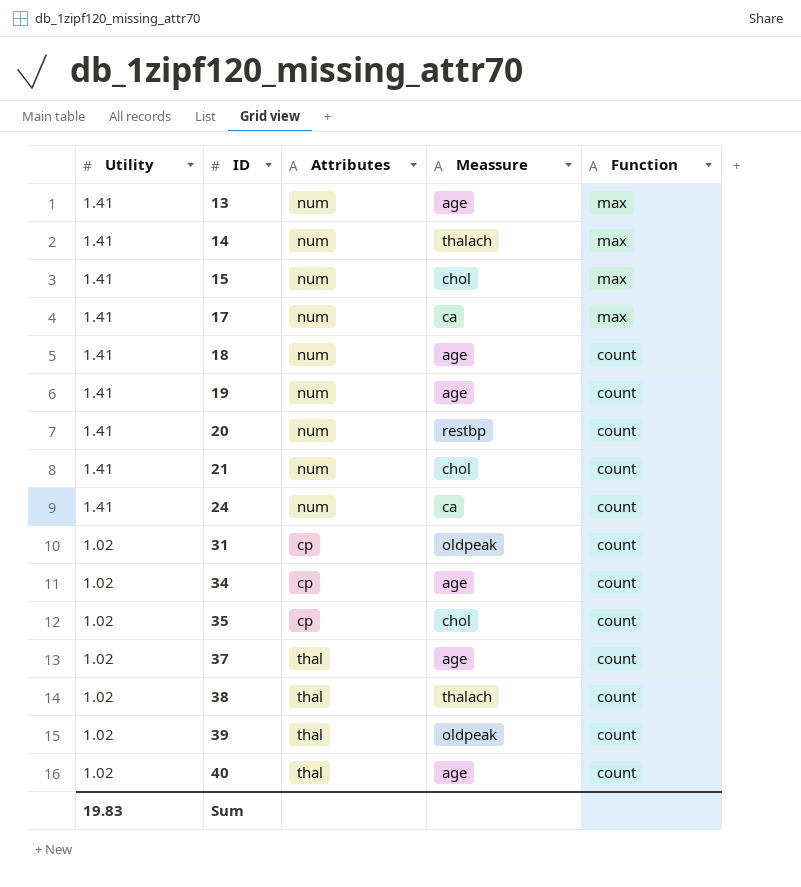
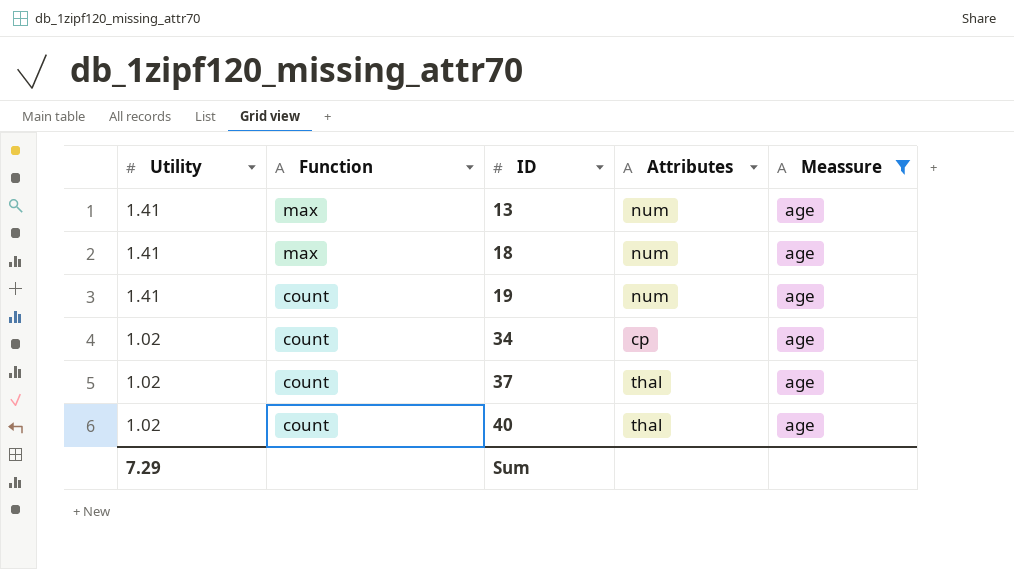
filter: none -> Meassure = age
column Function | position: 5 -> 2
18 | Function: count -> max
Sum | Utility: 19.83 -> 7.29

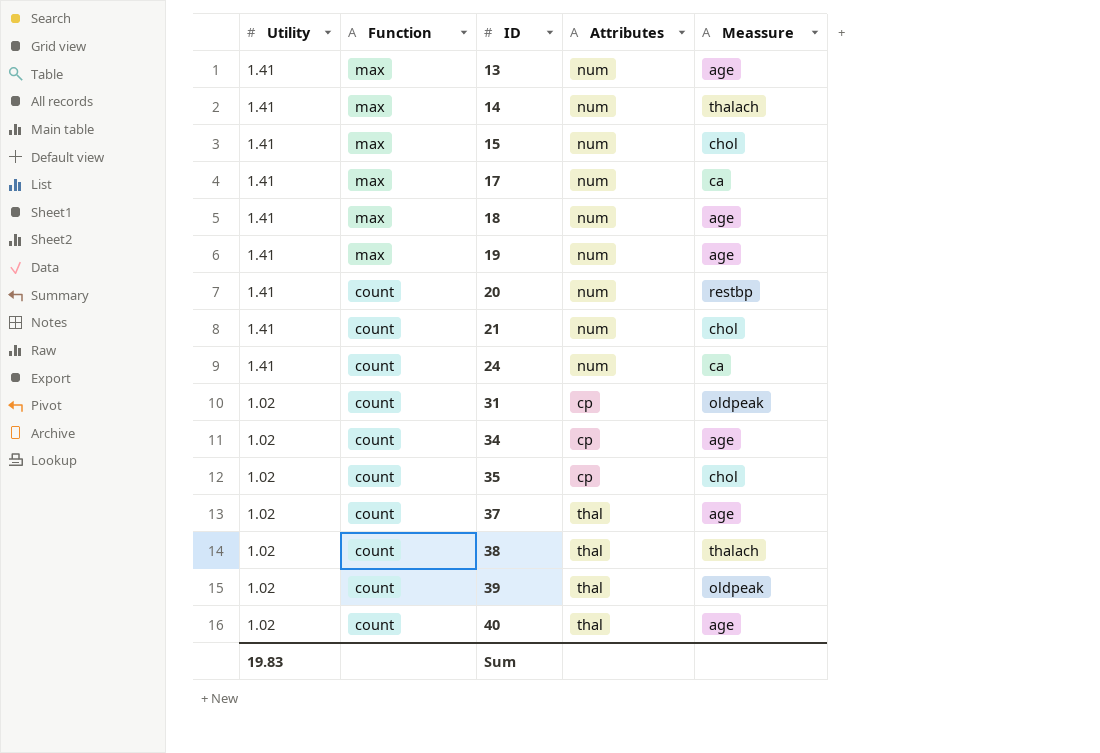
filter: Meassure = age -> none
19 | Function: count -> max
Sum | Utility: 7.29 -> 19.83

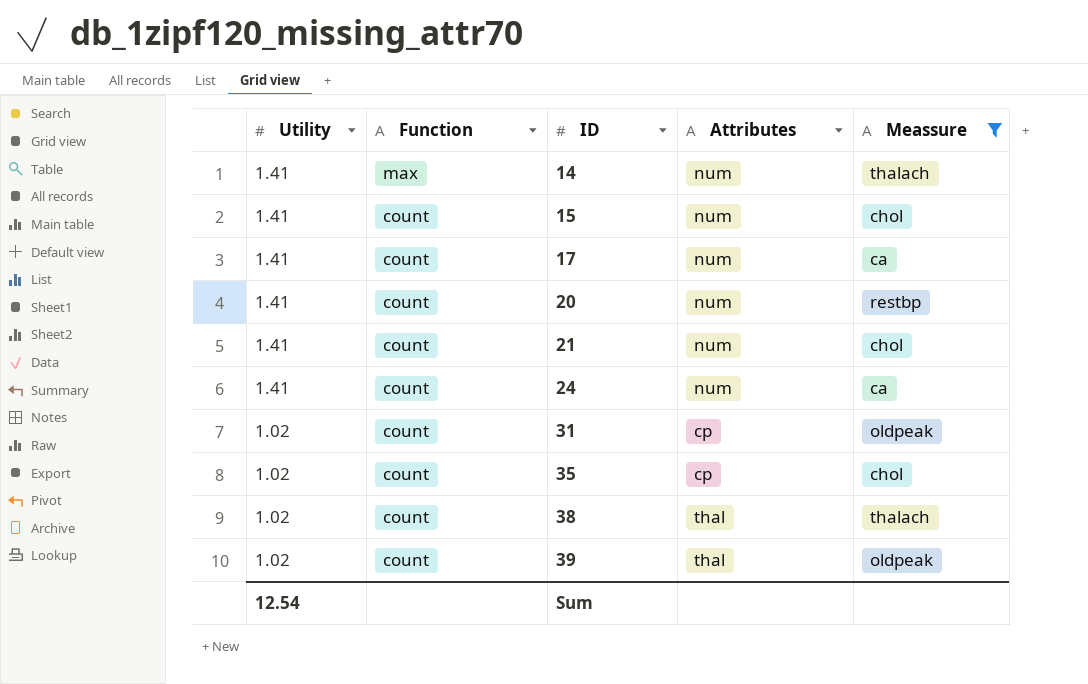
filter: none -> Meassure != age
15 | Function: max -> count
17 | Function: max -> count
Sum | Utility: 19.83 -> 12.54

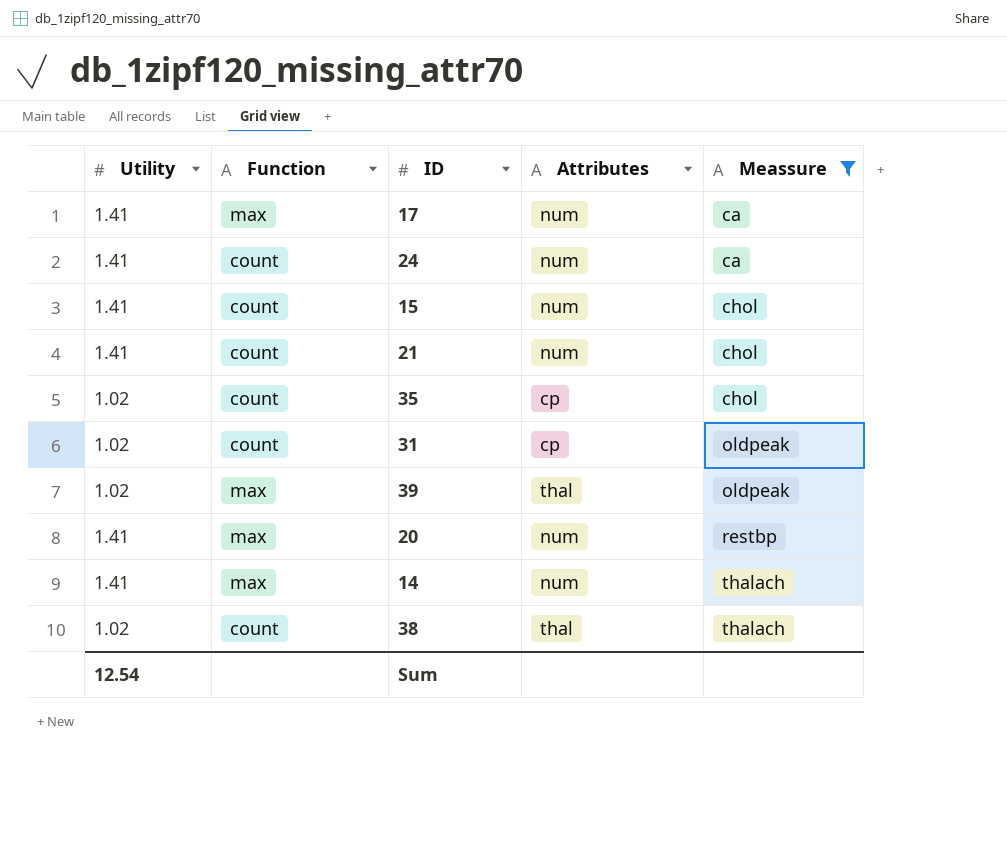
row order: Utility descending -> Meassure ascending
17 | Function: count -> max
39 | Function: count -> max
20 | Function: count -> max

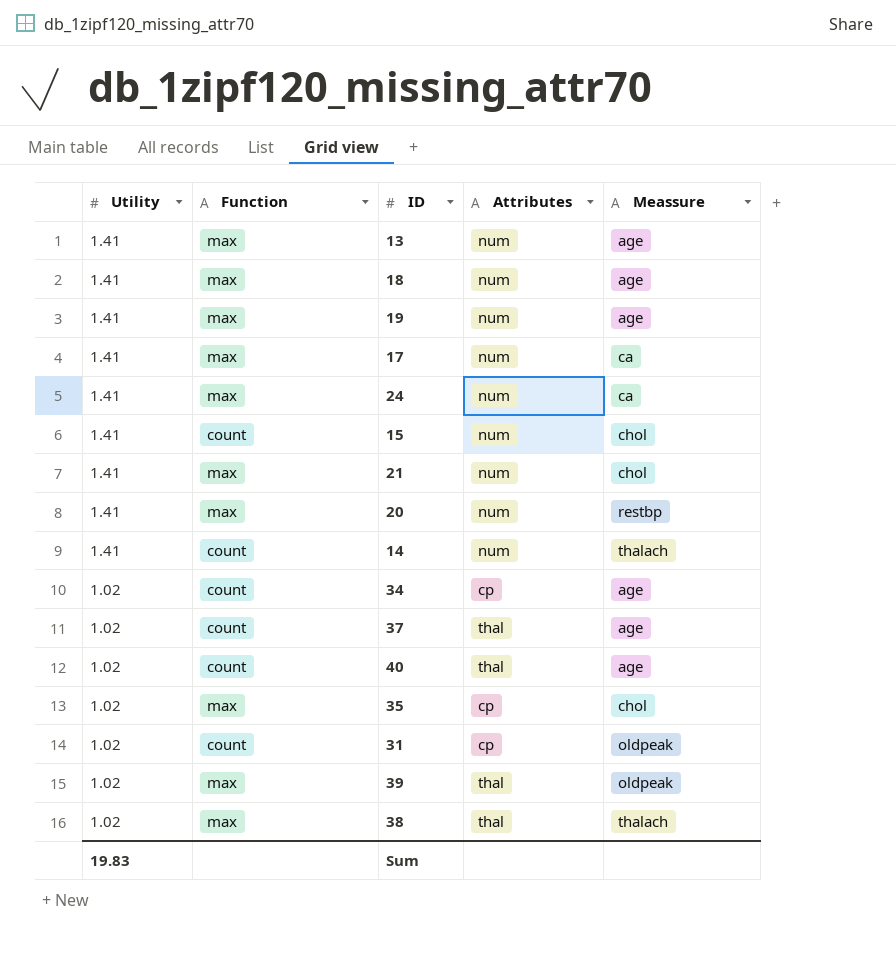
filter: Meassure != age -> none
row order: Meassure ascending -> Utility descending
24 | Function: count -> max
21 | Function: count -> max
14 | Function: max -> count
35 | Function: count -> max
38 | Function: count -> max
Sum | Utility: 12.54 -> 19.83

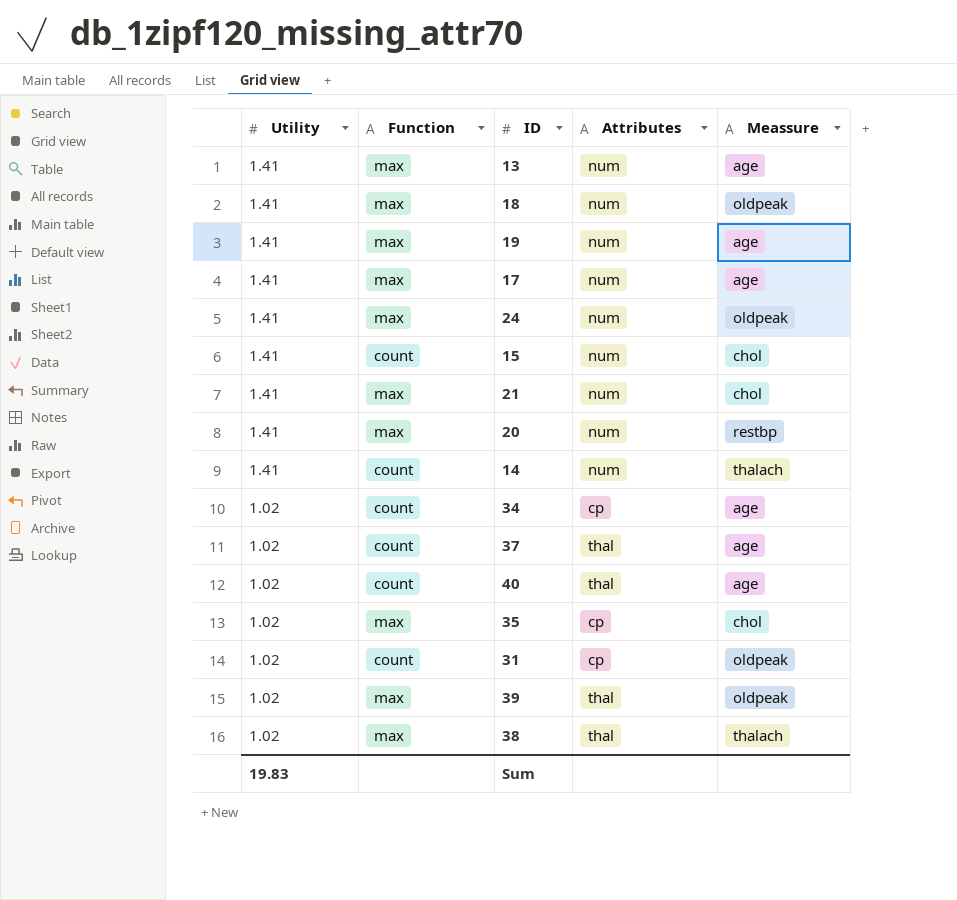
18 | Meassure: age -> oldpeak
17 | Meassure: ca -> age
24 | Meassure: ca -> oldpeak

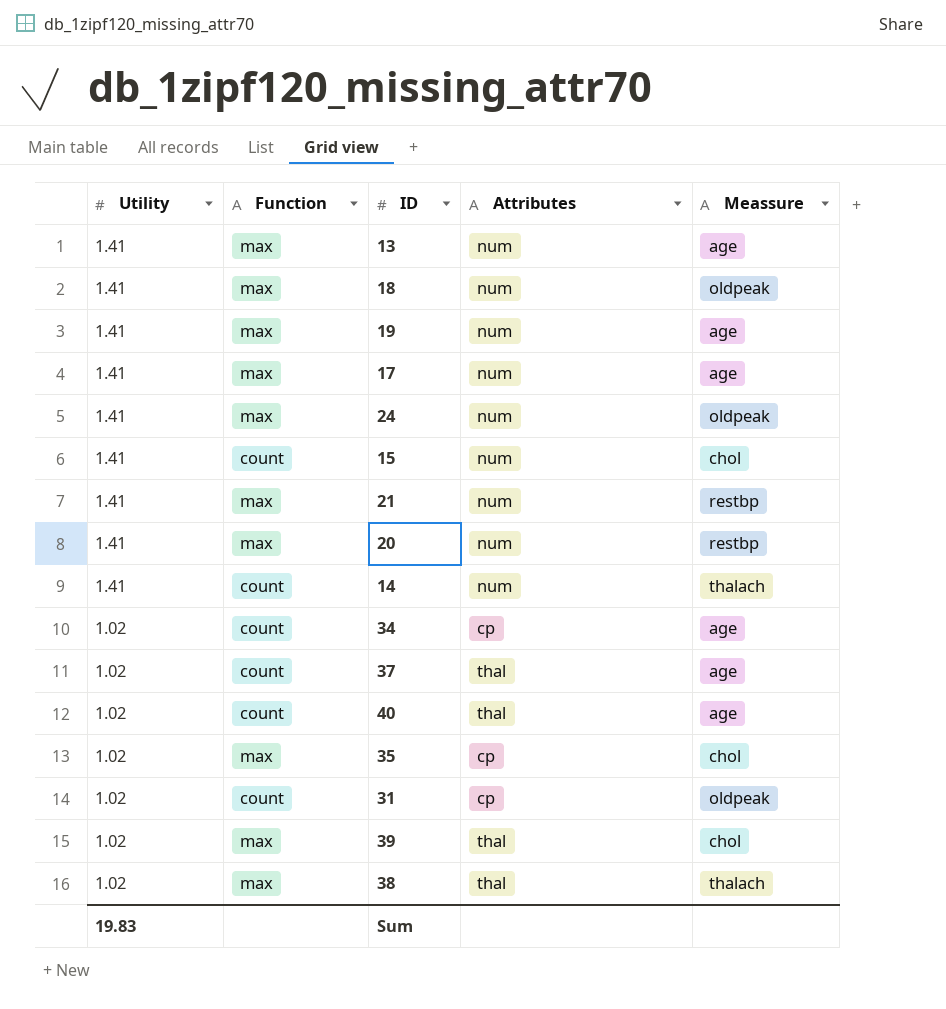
21 | Meassure: chol -> restbp
39 | Meassure: oldpeak -> chol

